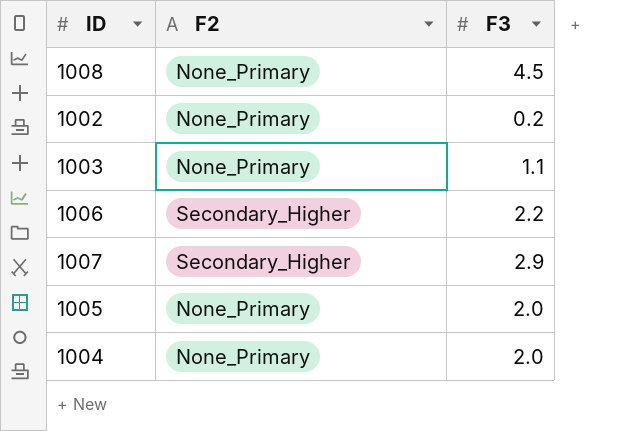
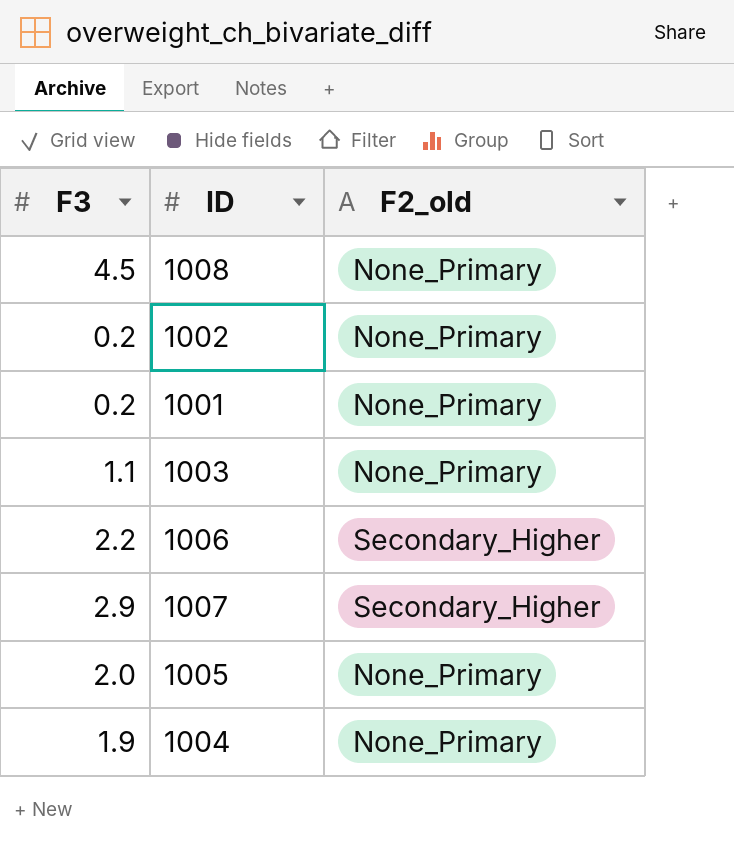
column F3 | position: 3 -> 1
column name: F2 -> F2_old
row 1001: none -> 0.2 | None_Primary
1004 | F3: 2.0 -> 1.9

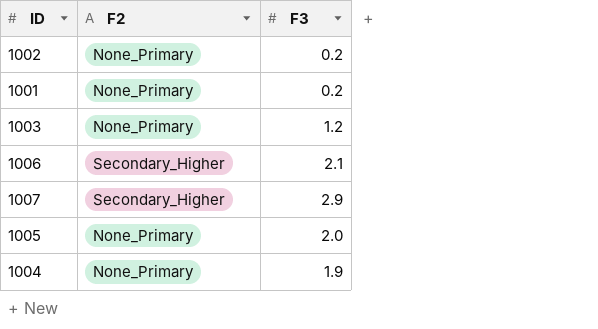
column name: F2_old -> F2
column F3 | position: 1 -> 3
row 1008: 4.5 | None_Primary -> none
1003 | F3: 1.1 -> 1.2
1006 | F3: 2.2 -> 2.1

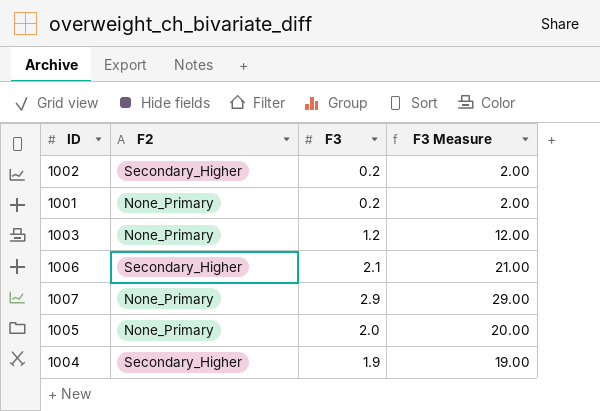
column F3 Measure | formula: none -> [F3] * 10
1002 | F2: None_Primary -> Secondary_Higher
1007 | F2: Secondary_Higher -> None_Primary
1004 | F2: None_Primary -> Secondary_Higher

